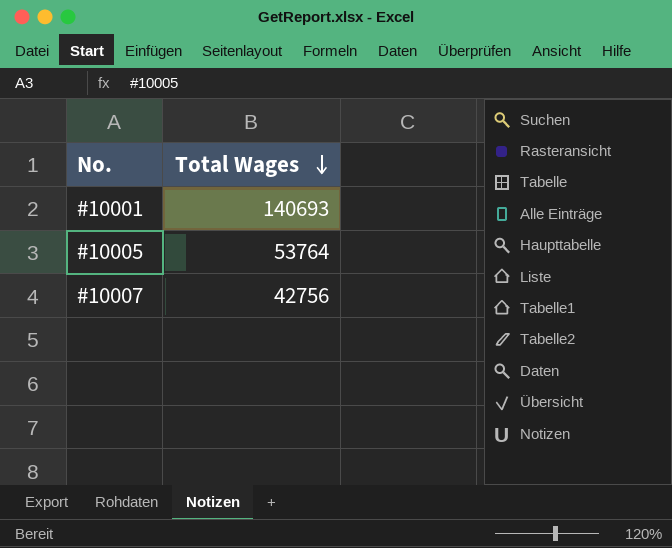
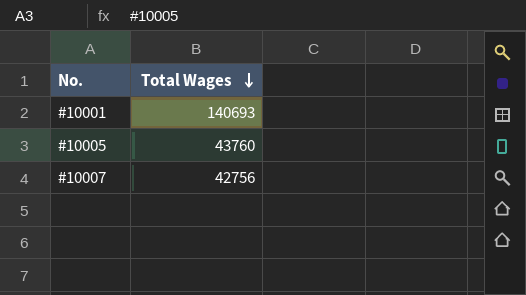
#10005 | Total Wages: 53764 -> 43760

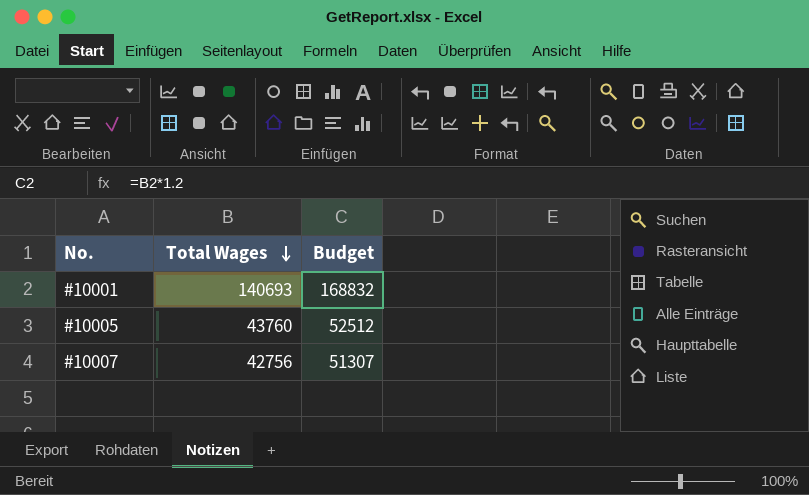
column Budget | formula: none -> [Total Wages] * 1.2

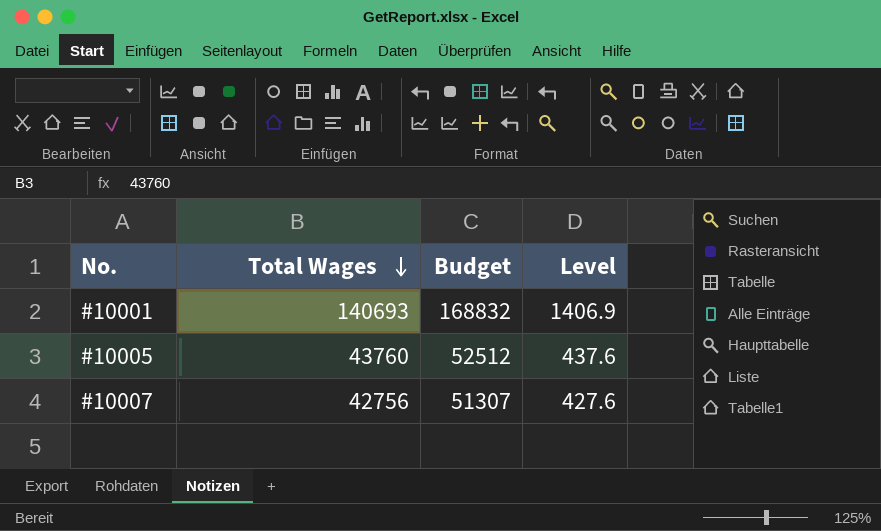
column Level | formula: none -> [Total Wages] * 0.01

